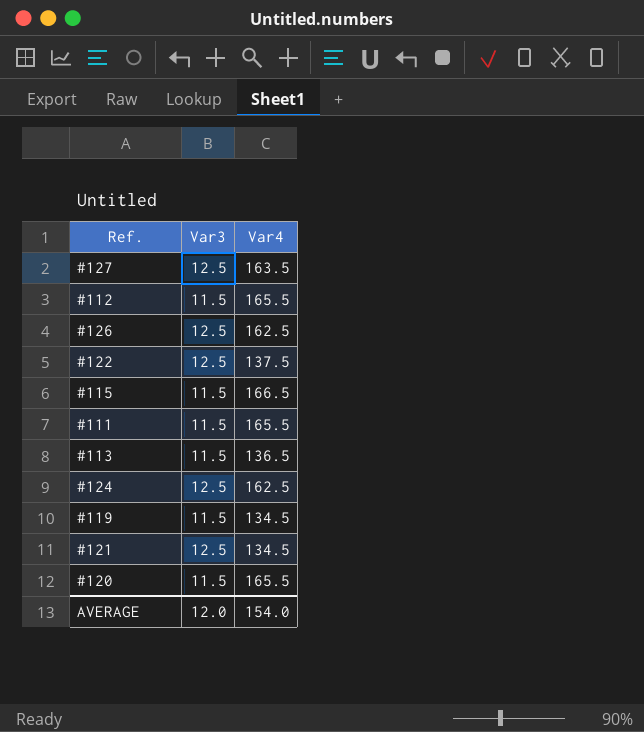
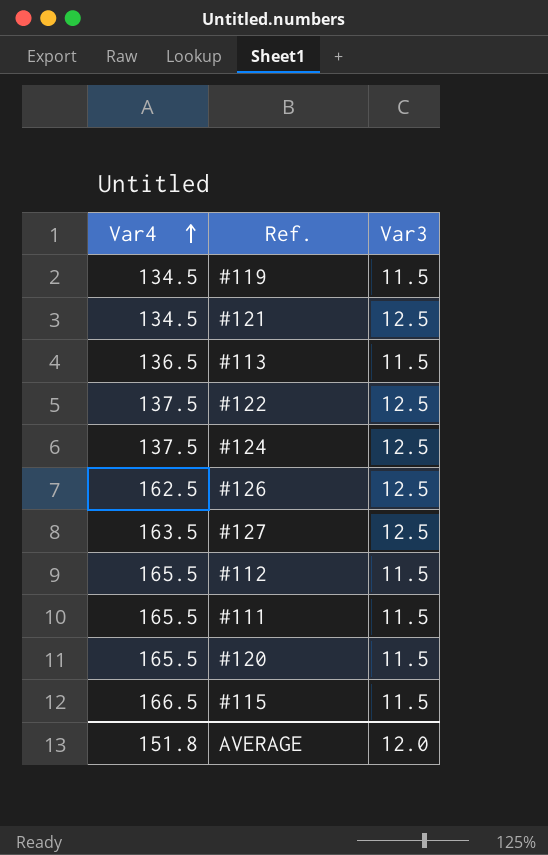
row order: none -> Var4 ascending
column Var4 | position: 3 -> 1
#124 | Var4: 162.5 -> 137.5
AVERAGE | Var4: 154.0 -> 151.8

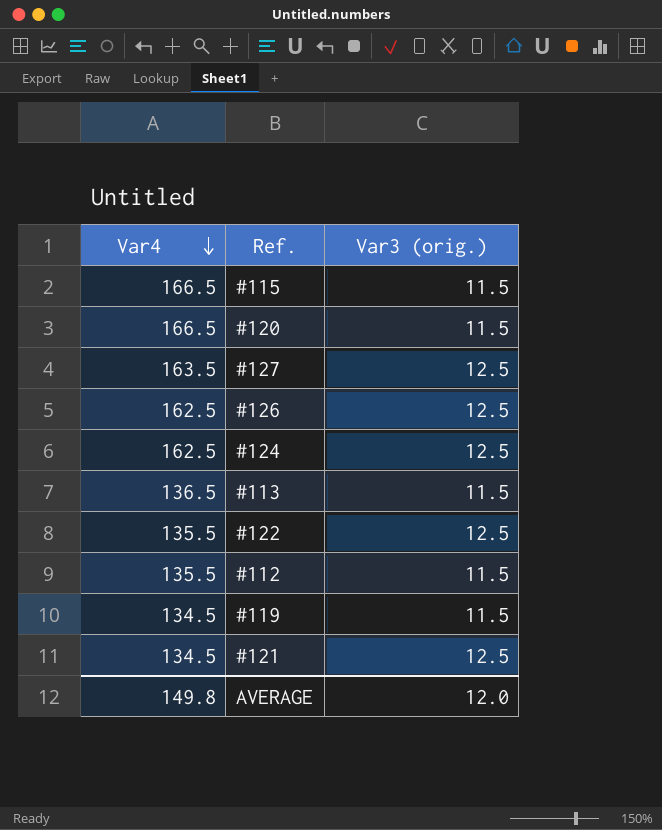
row order: Var4 ascending -> Var4 descending
column name: Var3 -> Var3 (orig.)
row #111: 165.5 | 11.5 -> none
#120 | Var4: 165.5 -> 166.5
#124 | Var4: 137.5 -> 162.5
#122 | Var4: 137.5 -> 135.5
#112 | Var4: 165.5 -> 135.5
AVERAGE | Var4: 151.8 -> 149.8

